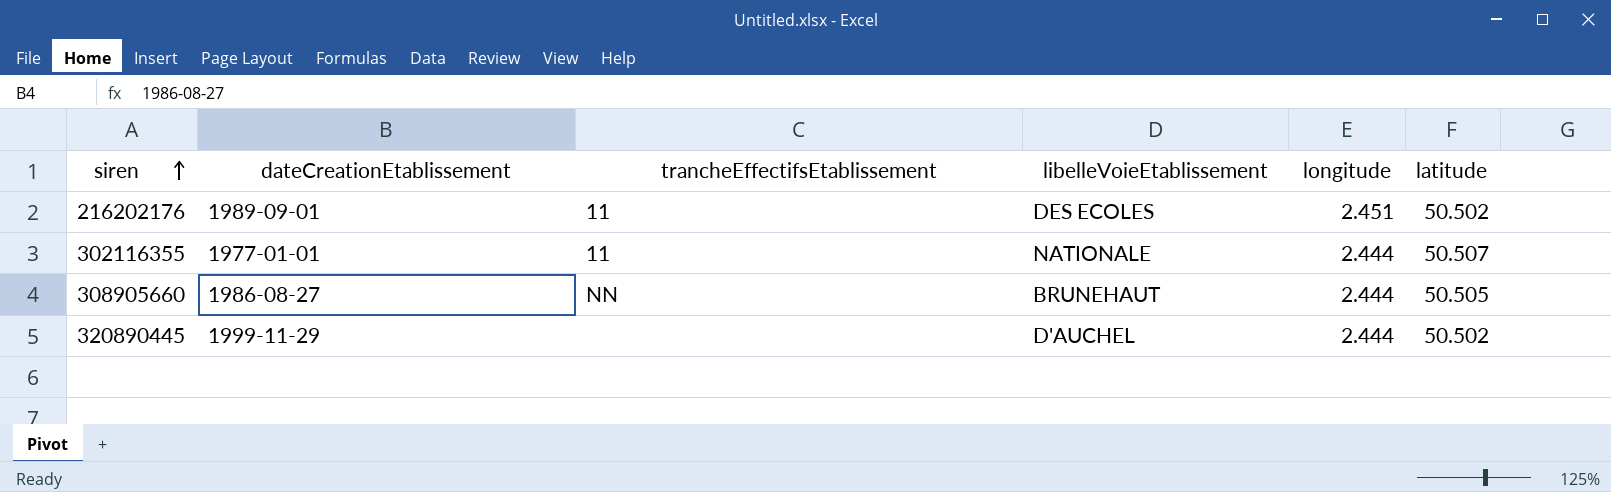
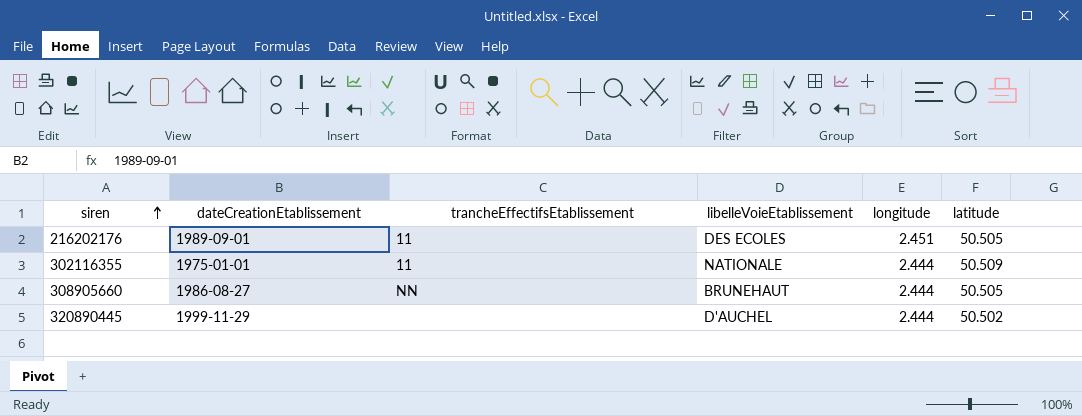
216202176 | latitude: 50.502 -> 50.505
302116355 | dateCreationEtablissement: 1977-01-01 -> 1975-01-01
302116355 | latitude: 50.507 -> 50.509

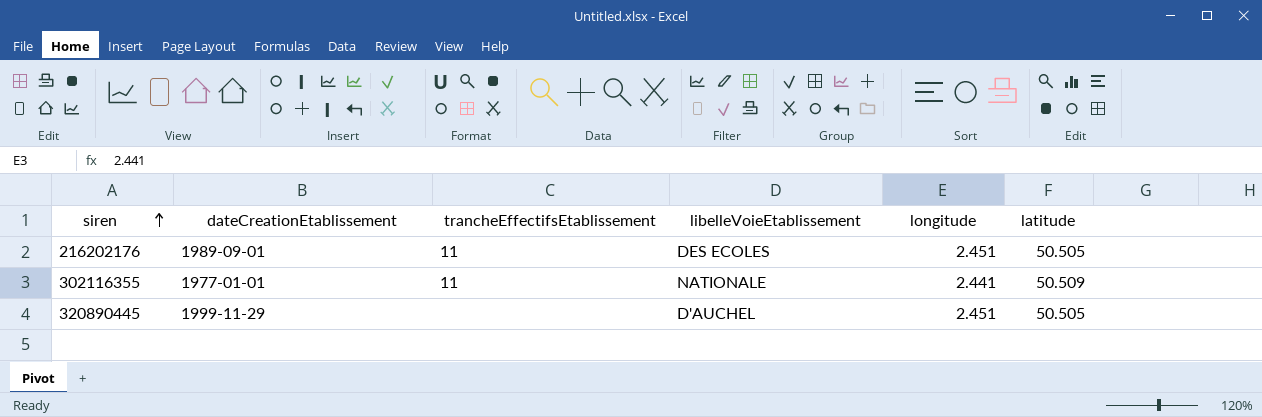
row 308905660: 1986-08-27 | NN | BRUNEHAUT | 2.444 | 50.505 -> none
302116355 | dateCreationEtablissement: 1975-01-01 -> 1977-01-01
302116355 | longitude: 2.444 -> 2.441
320890445 | longitude: 2.444 -> 2.451
320890445 | latitude: 50.502 -> 50.505

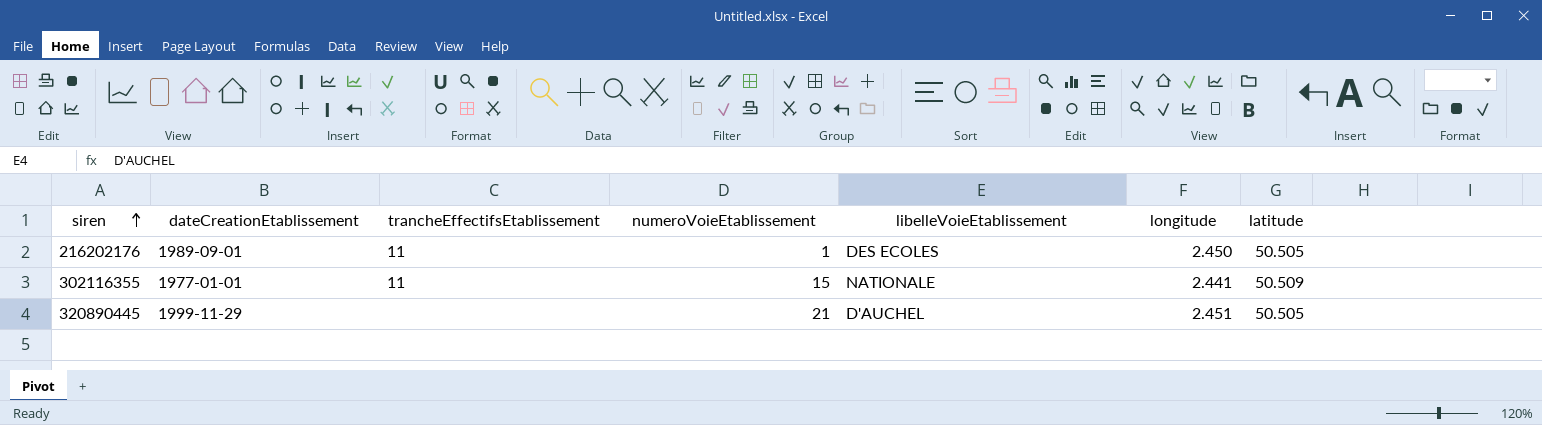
column numeroVoieEtablissement | position: none -> 4
216202176 | longitude: 2.451 -> 2.450

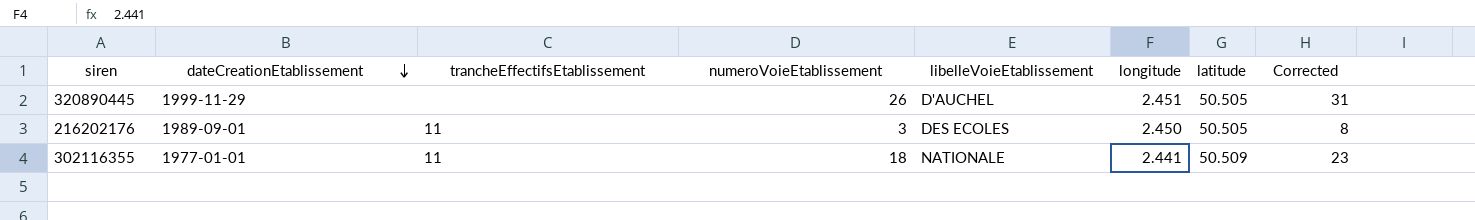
row order: siren ascending -> dateCreationEtablissement descending
column Corrected | formula: none -> [numeroVoieEtablissement] + 5
320890445 | numeroVoieEtablissement: 21 -> 26
216202176 | numeroVoieEtablissement: 1 -> 3
302116355 | numeroVoieEtablissement: 15 -> 18

